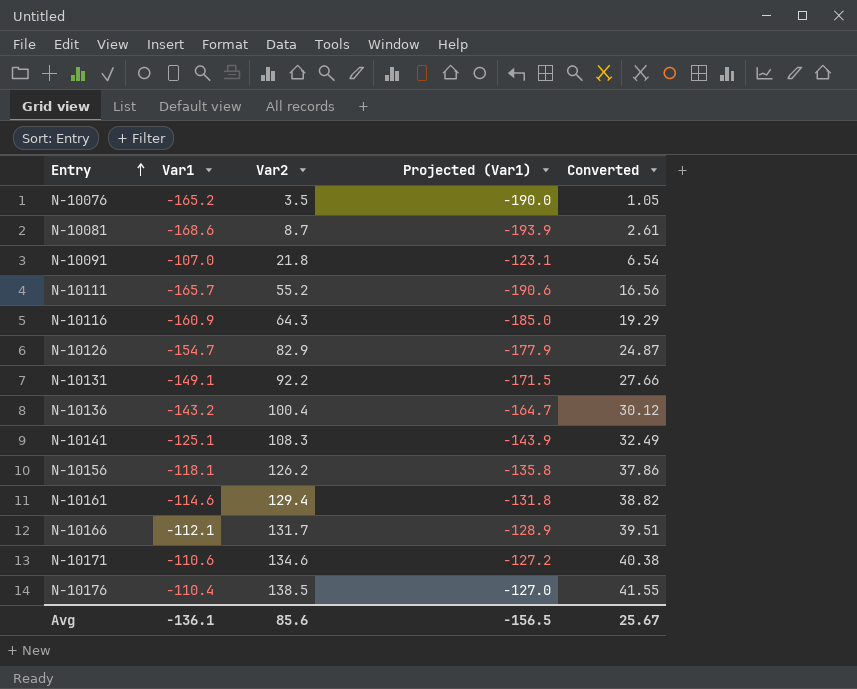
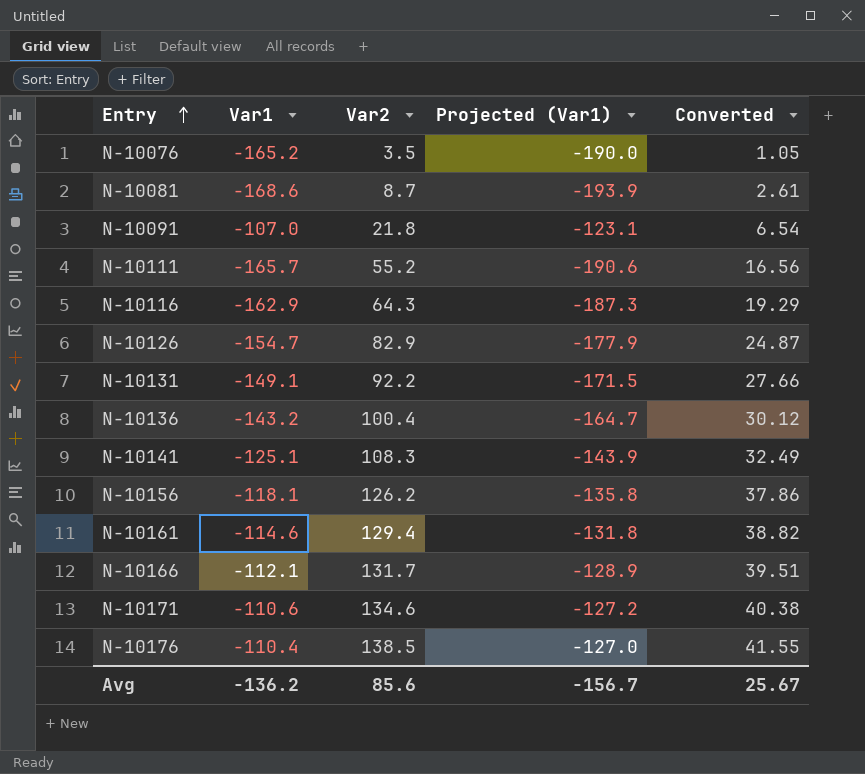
N-10116 | Var1: -160.9 -> -162.9
N-10116 | Projected (Var1): -185.0 -> -187.3
Avg | Var1: -136.1 -> -136.2
Avg | Projected (Var1): -156.5 -> -156.7

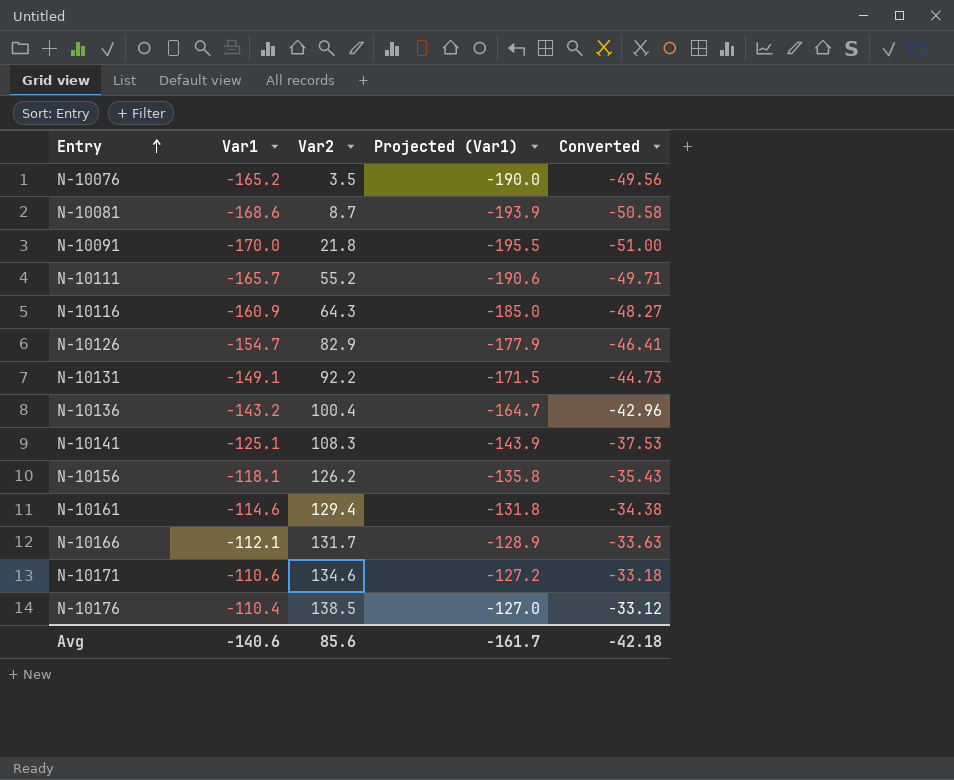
column Converted | formula: [Var2] * 0.3 -> [Var1] * 0.3
N-10091 | Var1: -107.0 -> -170.0
N-10091 | Projected (Var1): -123.1 -> -195.5
N-10116 | Var1: -162.9 -> -160.9
N-10116 | Projected (Var1): -187.3 -> -185.0
Avg | Var1: -136.2 -> -140.6
Avg | Projected (Var1): -156.7 -> -161.7
Avg | Converted: 25.67 -> -42.18

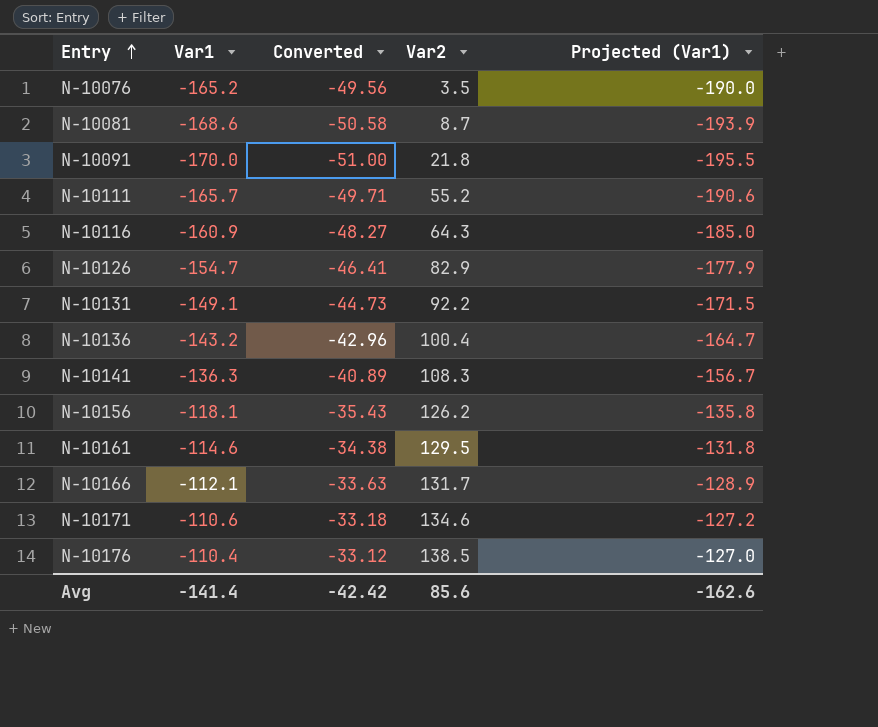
column Converted | position: 5 -> 3
N-10141 | Var1: -125.1 -> -136.3
N-10141 | Converted: -37.53 -> -40.89
N-10141 | Projected (Var1): -143.9 -> -156.7
N-10161 | Var2: 129.4 -> 129.5
Avg | Var1: -140.6 -> -141.4
Avg | Converted: -42.18 -> -42.42
Avg | Projected (Var1): -161.7 -> -162.6

